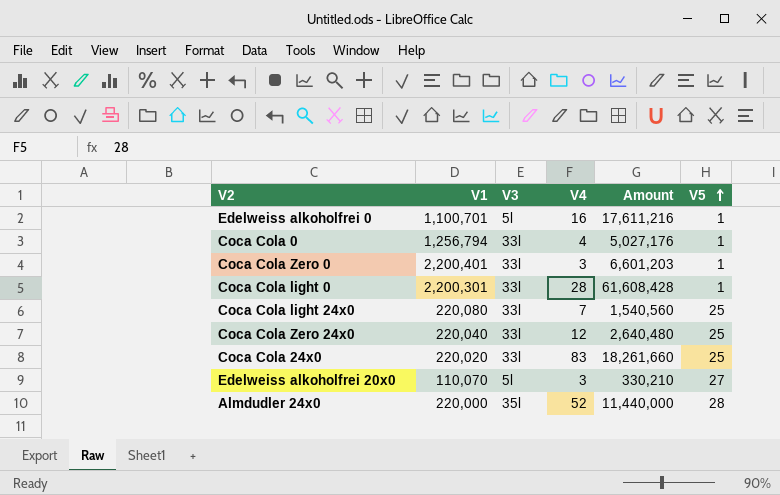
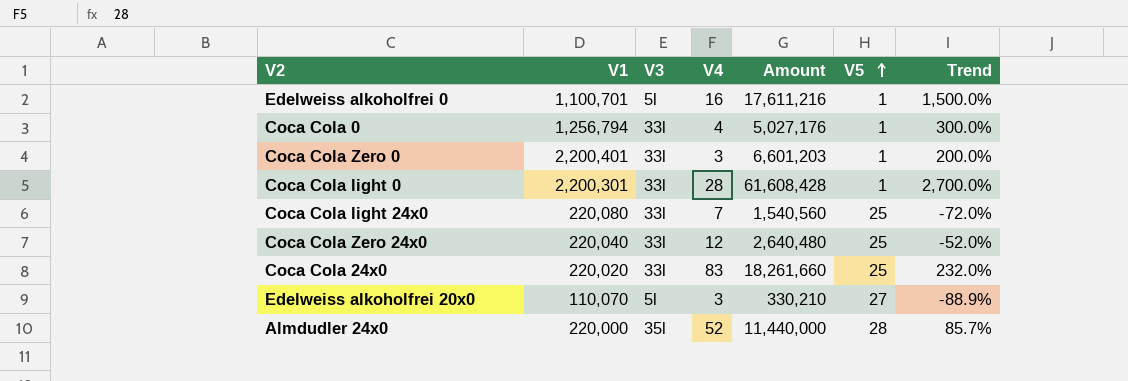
column Trend | formula: none -> ([V4] - [V5]) / [V5]

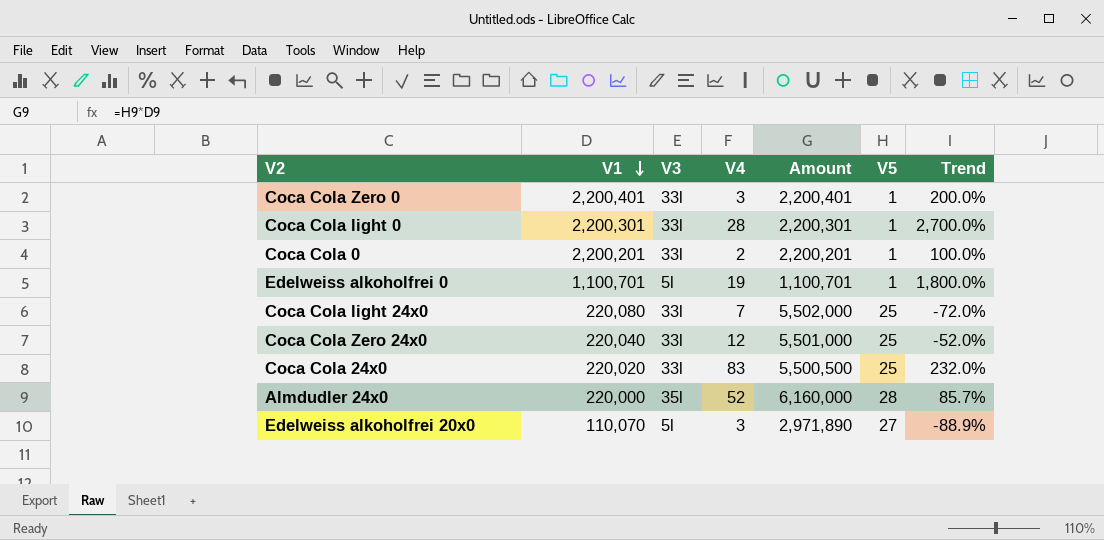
row order: V5 ascending -> V1 descending
column Amount | formula: [V1] * [V4] -> [V1] * [V5]
Coca Cola 0 | V1: 1,256,794 -> 2,200,201
Coca Cola 0 | V4: 4 -> 2
Coca Cola 0 | Trend: 300.0% -> 100.0%
Edelweiss alkoholfrei 0 | V4: 16 -> 19
Edelweiss alkoholfrei 0 | Trend: 1,500.0% -> 1,800.0%

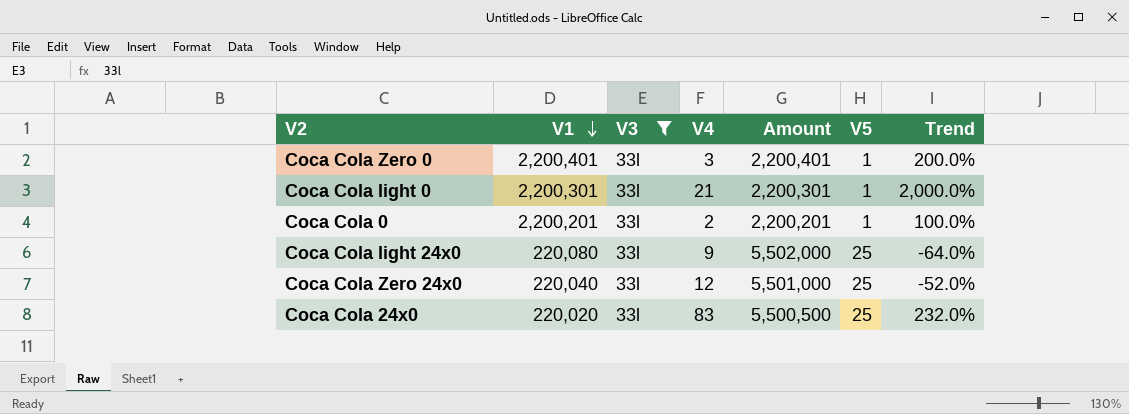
filter: none -> V3 = 33l
Coca Cola light 0 | V4: 28 -> 21
Coca Cola light 0 | Trend: 2,700.0% -> 2,000.0%
Coca Cola light 24x0 | V4: 7 -> 9
Coca Cola light 24x0 | Trend: -72.0% -> -64.0%

